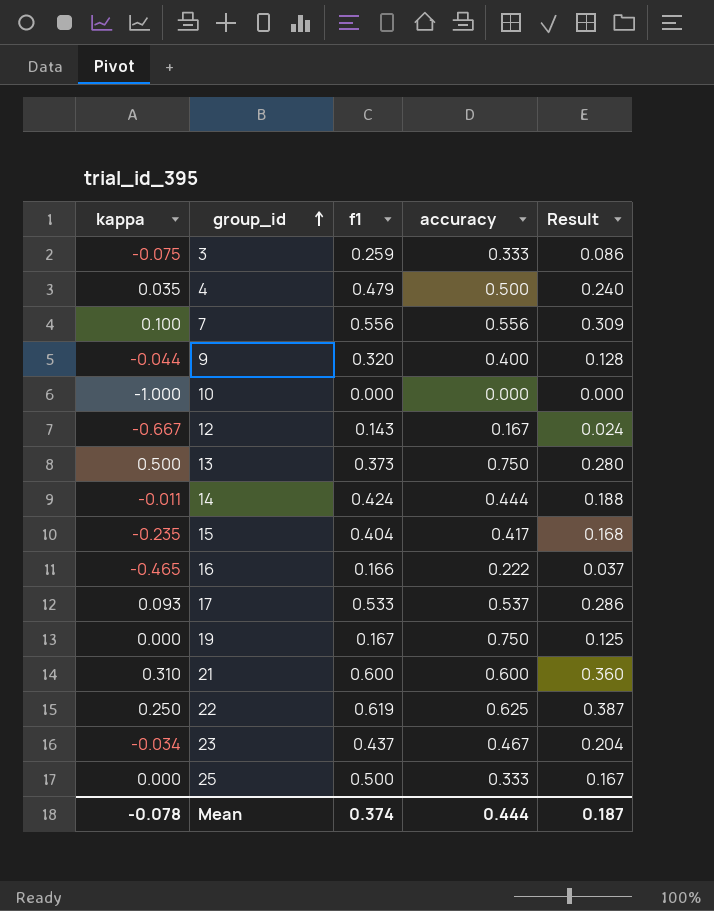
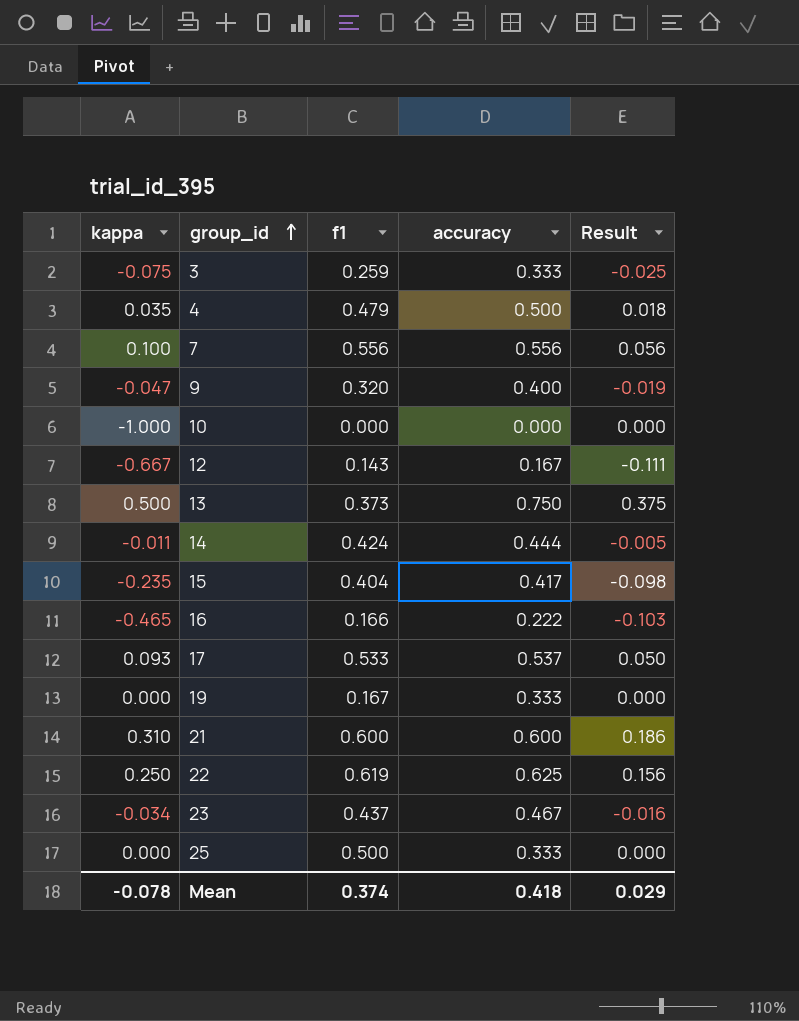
column Result | formula: [f1] * [accuracy] -> [kappa] * [accuracy]
9 | kappa: -0.044 -> -0.047
19 | accuracy: 0.750 -> 0.333
Mean | accuracy: 0.444 -> 0.418
Mean | Result: 0.187 -> 0.029

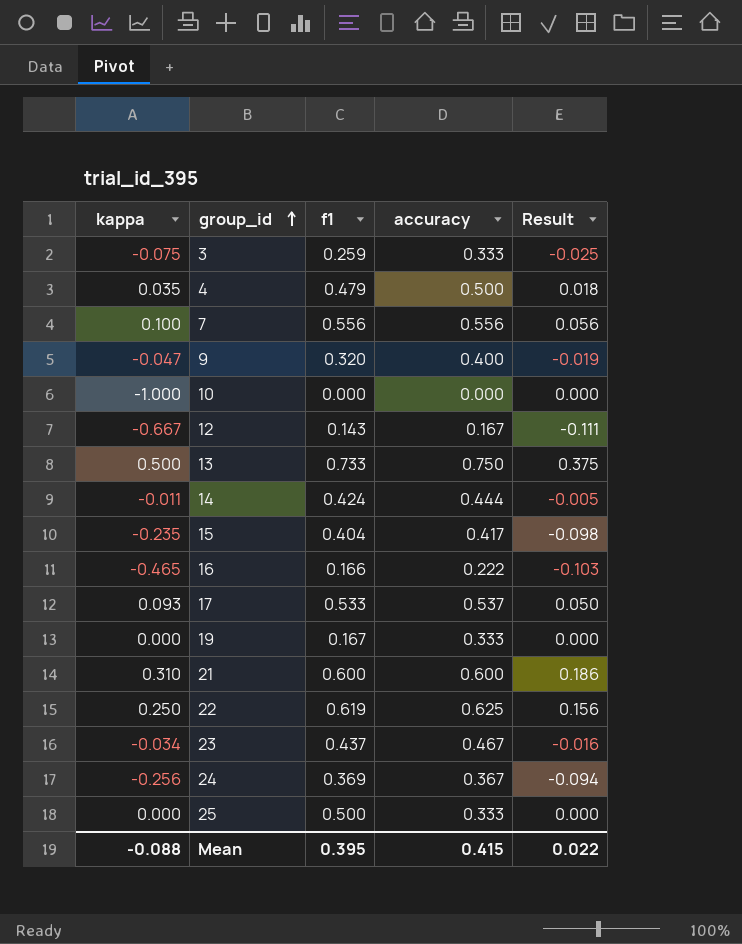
13 | f1: 0.373 -> 0.733
row 24: none -> -0.256 | 0.369 | 0.367 | -0.094
Mean | kappa: -0.078 -> -0.088
Mean | f1: 0.374 -> 0.395
Mean | accuracy: 0.418 -> 0.415
Mean | Result: 0.029 -> 0.022

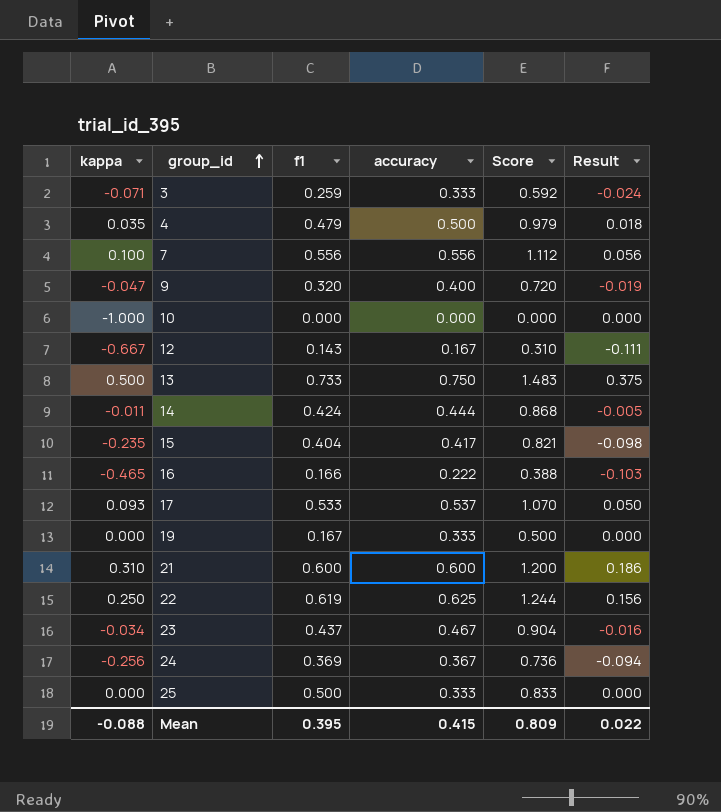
column Score | formula: none -> [f1] + [accuracy]
3 | kappa: -0.075 -> -0.071
3 | Result: -0.025 -> -0.024

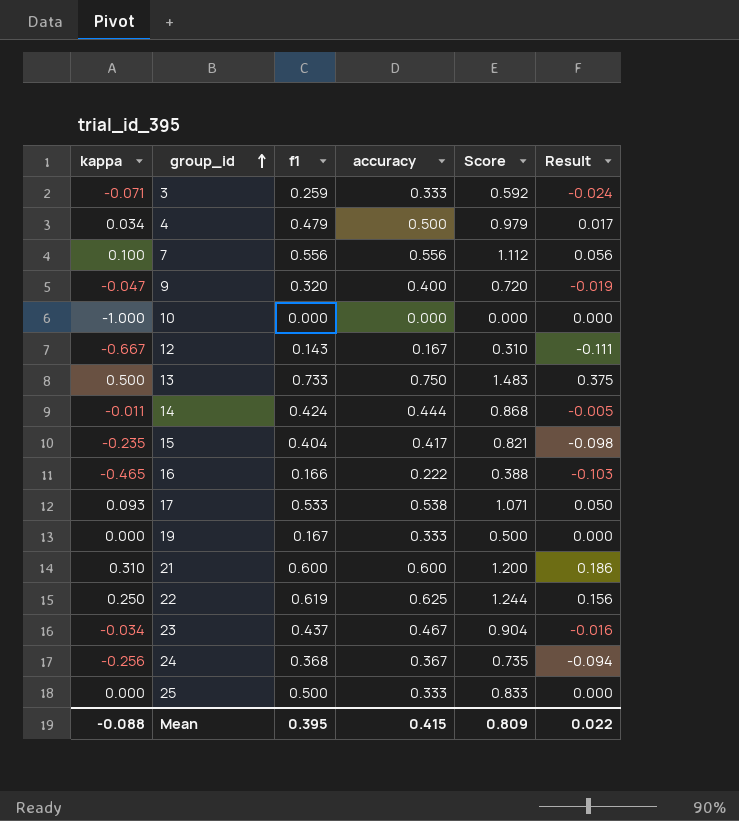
4 | kappa: 0.035 -> 0.034
4 | Result: 0.018 -> 0.017
17 | accuracy: 0.537 -> 0.538
17 | Score: 1.070 -> 1.071
24 | f1: 0.369 -> 0.368
24 | Score: 0.736 -> 0.735

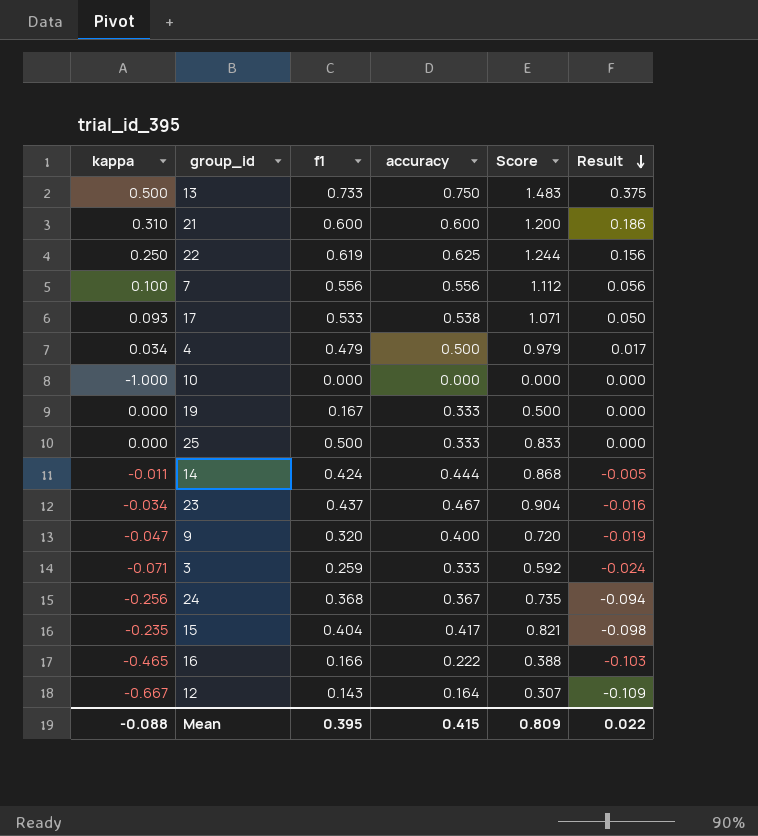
row order: group_id ascending -> Result descending
12 | accuracy: 0.167 -> 0.164
12 | Score: 0.310 -> 0.307
12 | Result: -0.111 -> -0.109

